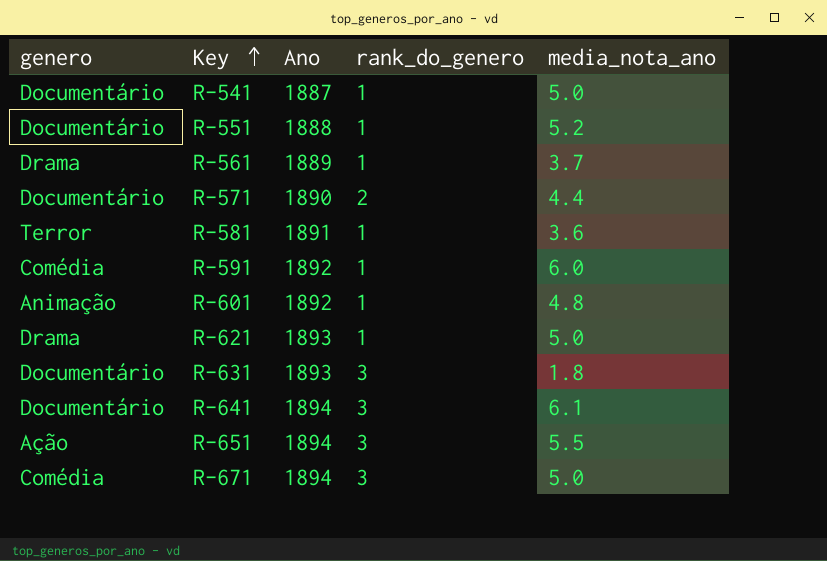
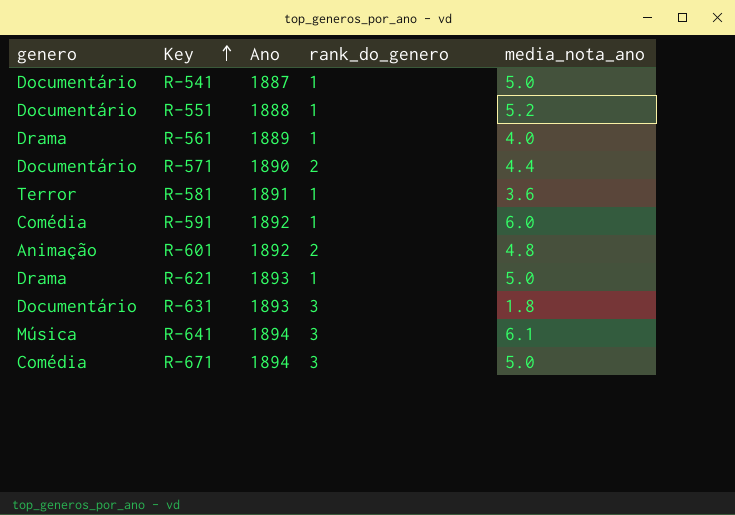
row R-651: Ação | 1894 | 3 | 5.5 -> none
R-561 | media_nota_ano: 3.7 -> 4.0
R-601 | rank_do_genero: 1 -> 2
R-641 | genero: Documentário -> Música

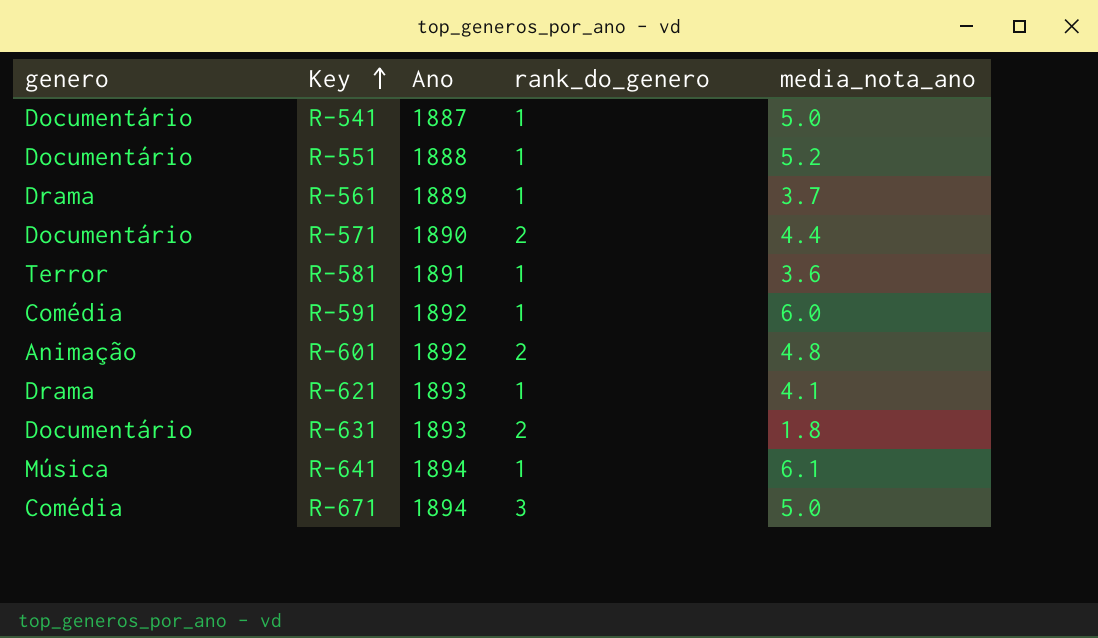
R-561 | media_nota_ano: 4.0 -> 3.7
R-621 | media_nota_ano: 5.0 -> 4.1
R-631 | rank_do_genero: 3 -> 2
R-641 | rank_do_genero: 3 -> 1

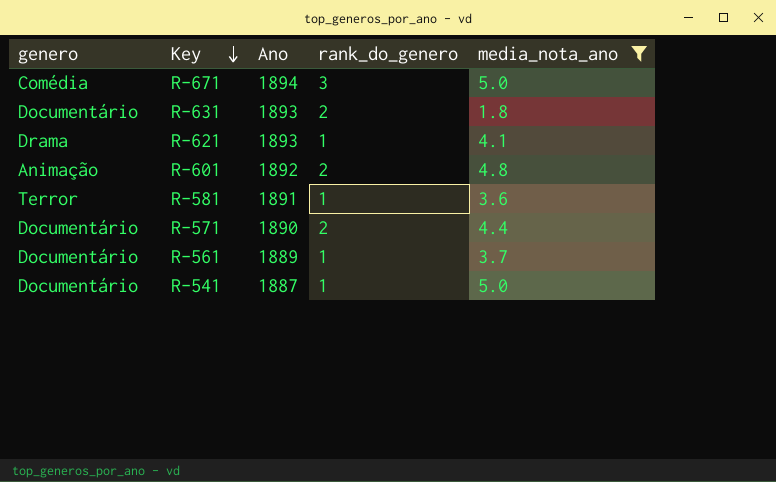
filter: none -> media_nota_ano <= 5.0
row order: Key ascending -> Key descending
R-561 | genero: Drama -> Documentário

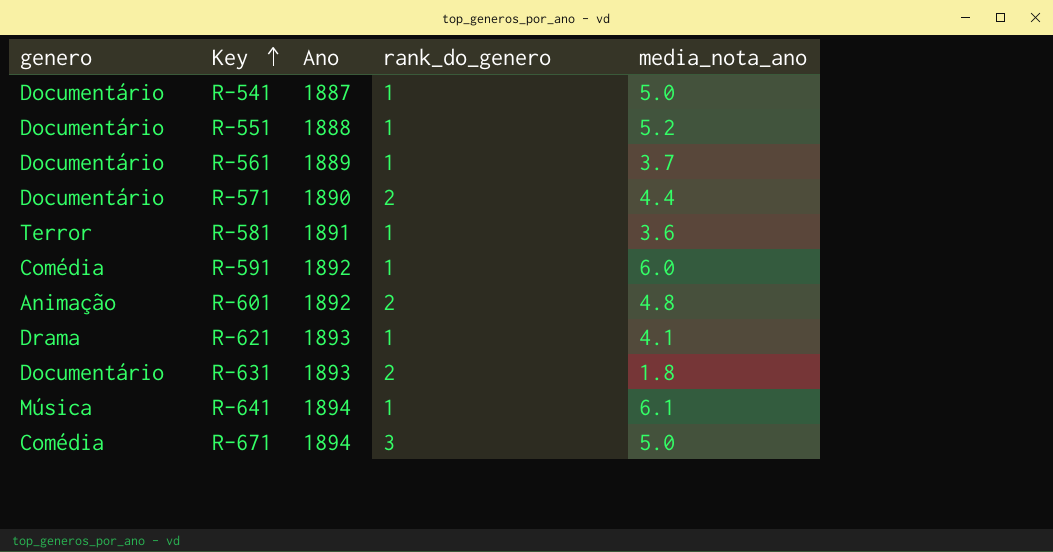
filter: media_nota_ano <= 5.0 -> none
row order: Key descending -> Key ascending

